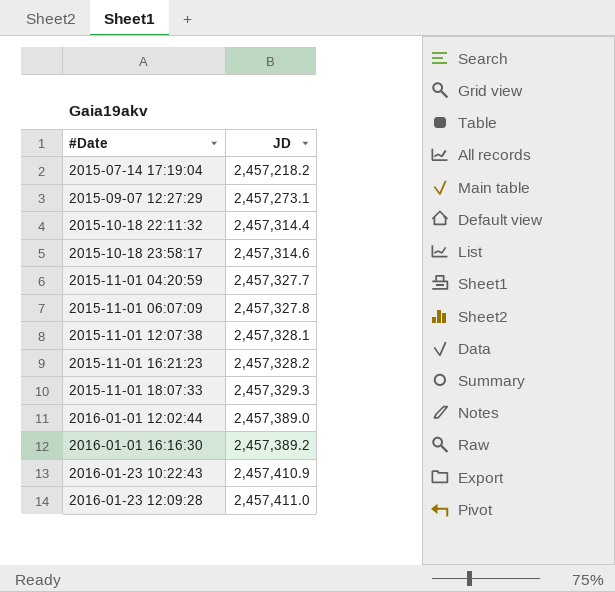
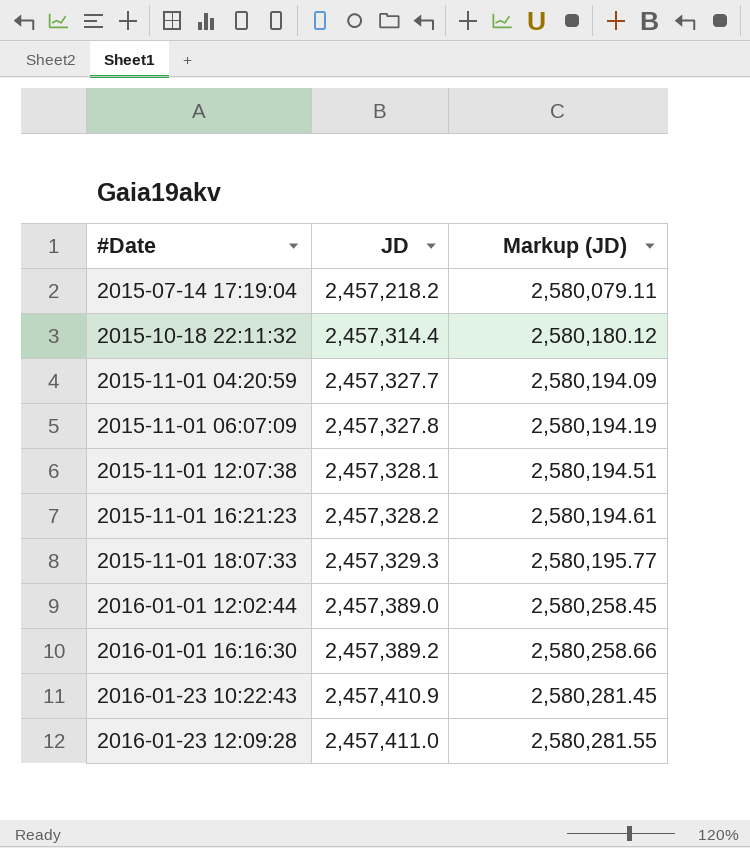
column Markup (JD) | formula: none -> [JD] * 1.05
row 2015-09-07 12:27:29: 2,457,273.1 -> none
row 2015-10-18 23:58:17: 2,457,314.6 -> none

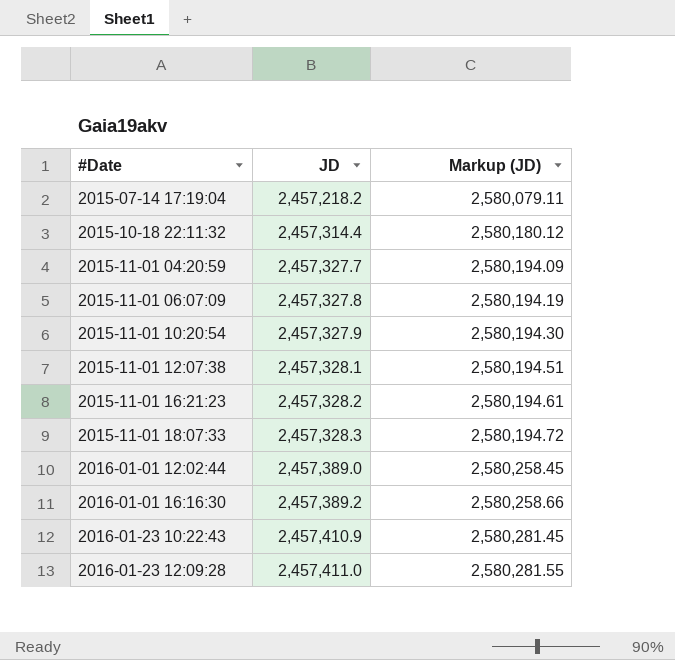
row 2015-11-01 10:20:54: none -> 2,457,327.9 | 2,580,194.30
2015-11-01 18:07:33 | JD: 2,457,329.3 -> 2,457,328.3
2015-11-01 18:07:33 | Markup (JD): 2,580,195.77 -> 2,580,194.72

